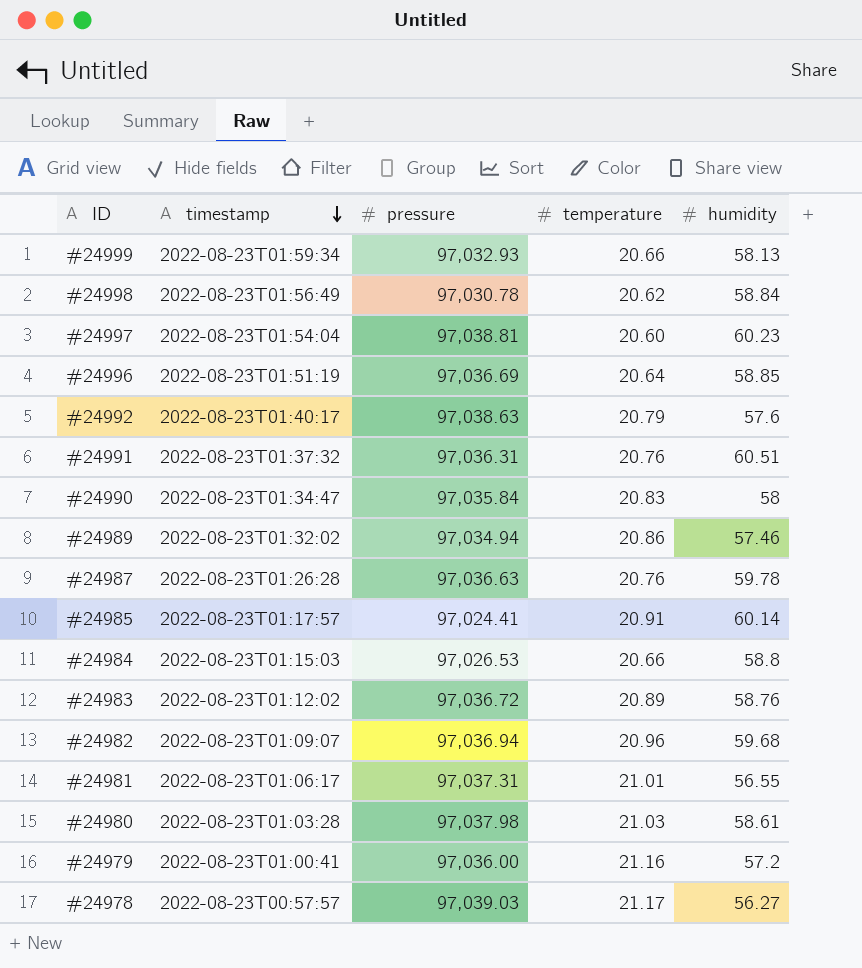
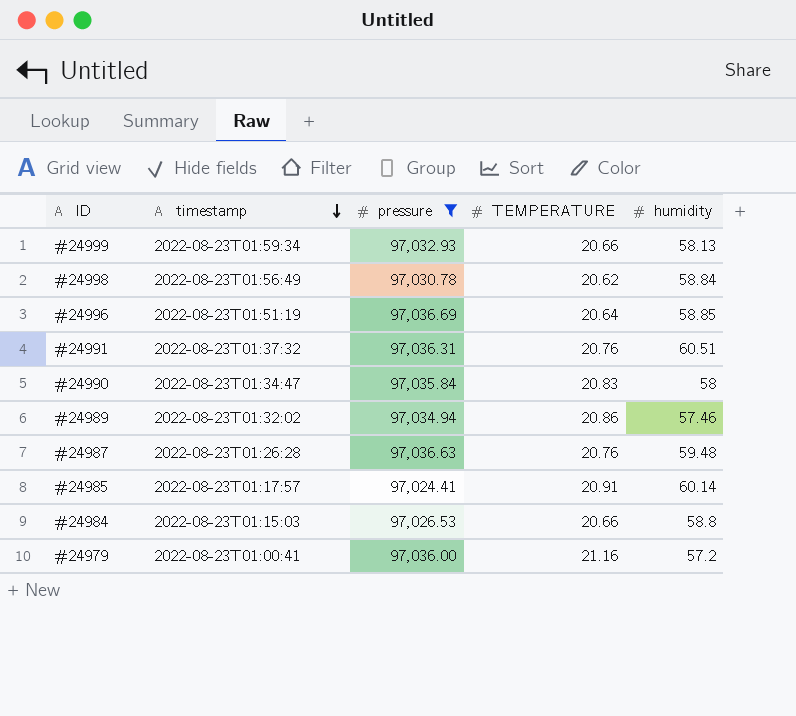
filter: none -> pressure <= 97,036.69
column name: temperature -> TEMPERATURE
#24987 | humidity: 59.78 -> 59.48

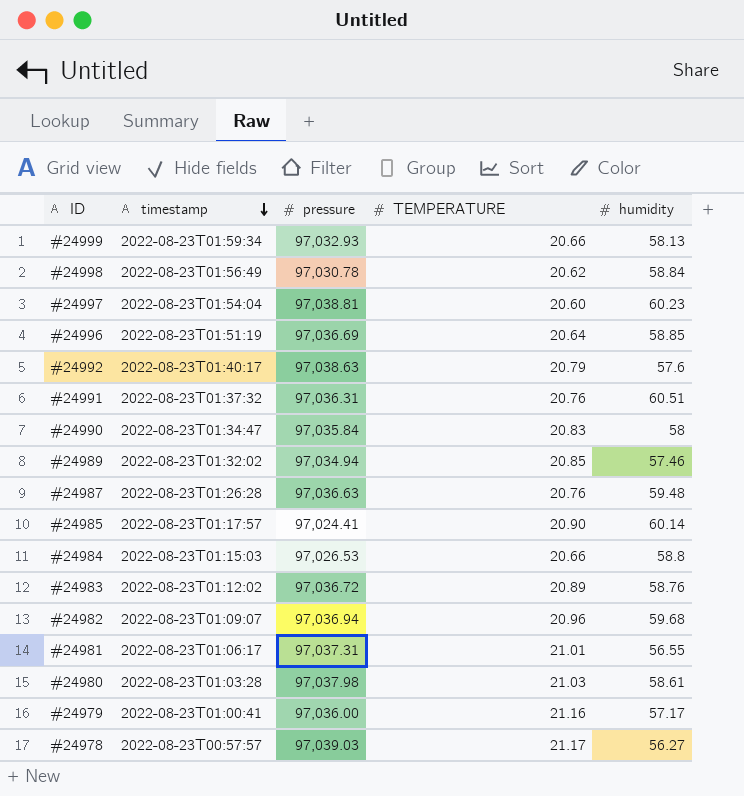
filter: pressure <= 97,036.69 -> none
#24989 | TEMPERATURE: 20.86 -> 20.85
#24985 | TEMPERATURE: 20.91 -> 20.90
#24979 | humidity: 57.2 -> 57.17

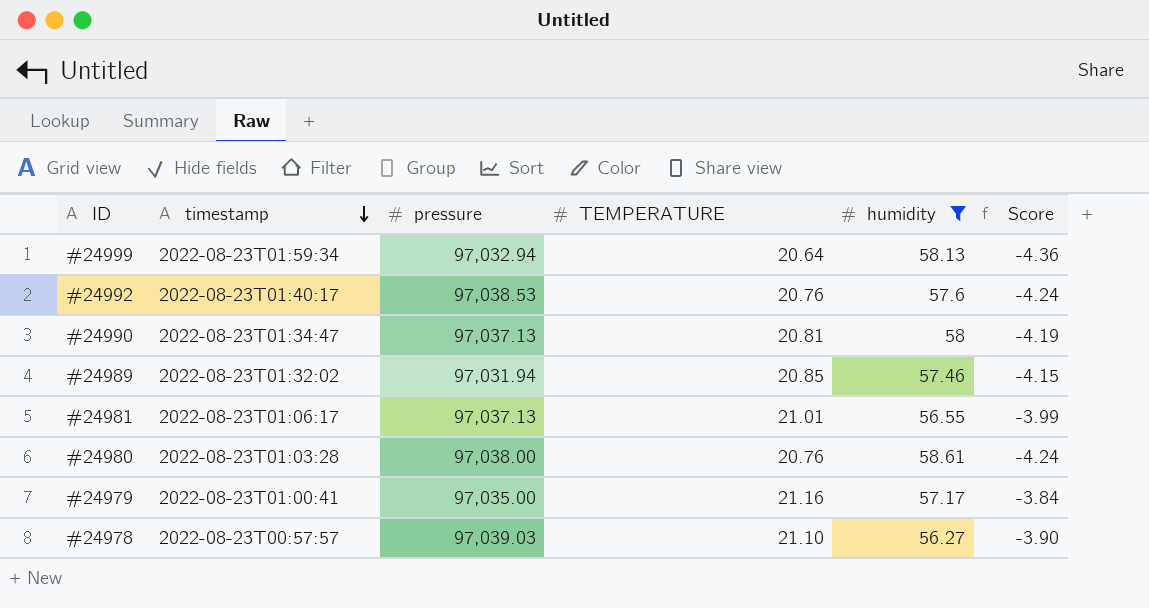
filter: none -> humidity <= 58.61
column Score | formula: none -> [TEMPERATURE] - 25
#24999 | pressure: 97,032.93 -> 97,032.94
#24999 | TEMPERATURE: 20.66 -> 20.64
#24992 | pressure: 97,038.63 -> 97,038.53
#24992 | TEMPERATURE: 20.79 -> 20.76
#24990 | pressure: 97,035.84 -> 97,037.13
#24990 | TEMPERATURE: 20.83 -> 20.81
#24989 | pressure: 97,034.94 -> 97,031.94
#24981 | pressure: 97,037.31 -> 97,037.13
#24980 | pressure: 97,037.98 -> 97,038.00
#24980 | TEMPERATURE: 21.03 -> 20.76
#24979 | pressure: 97,036.00 -> 97,035.00
#24978 | TEMPERATURE: 21.17 -> 21.10

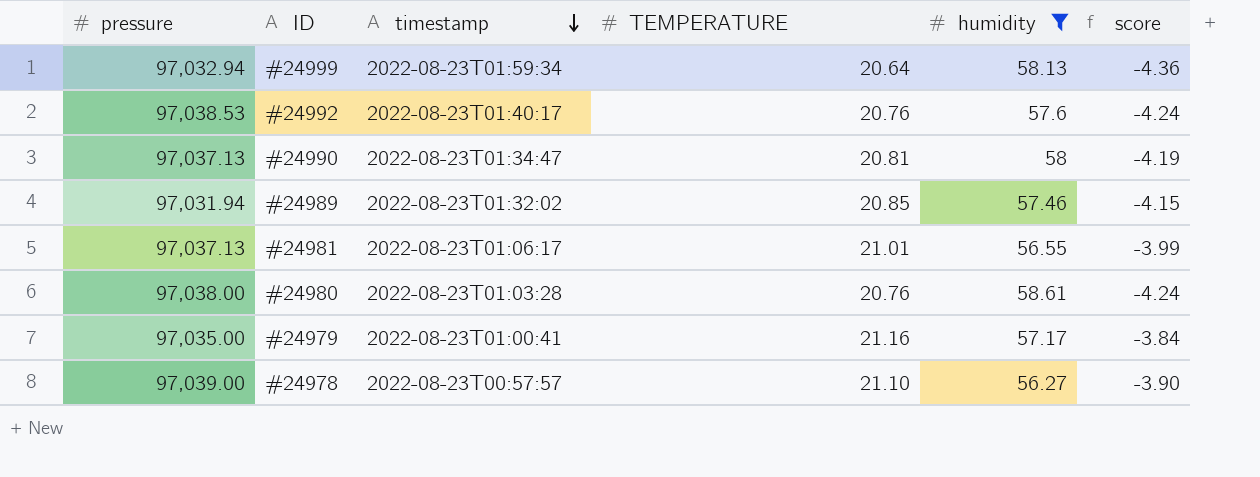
column pressure | position: 3 -> 1
column name: Score -> score
#24978 | pressure: 97,039.03 -> 97,039.00

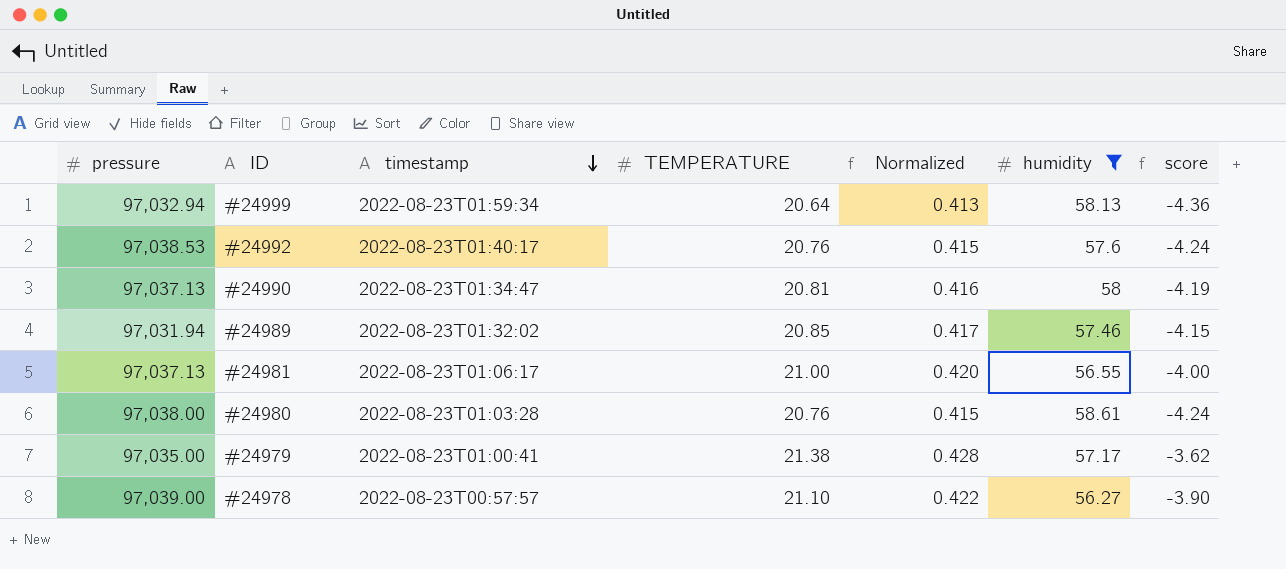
column Normalized | formula: none -> [TEMPERATURE] * 0.02
#24981 | TEMPERATURE: 21.01 -> 21.00
#24981 | score: -3.99 -> -4.00
#24979 | TEMPERATURE: 21.16 -> 21.38
#24979 | score: -3.84 -> -3.62

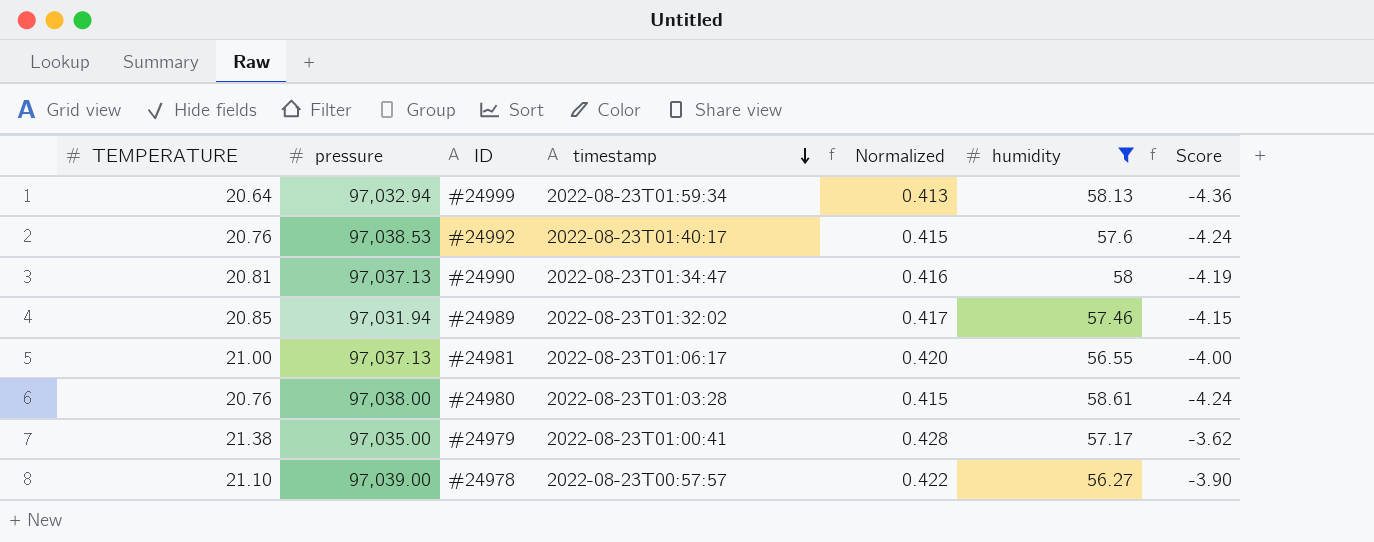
column TEMPERATURE | position: 4 -> 1
column name: score -> Score

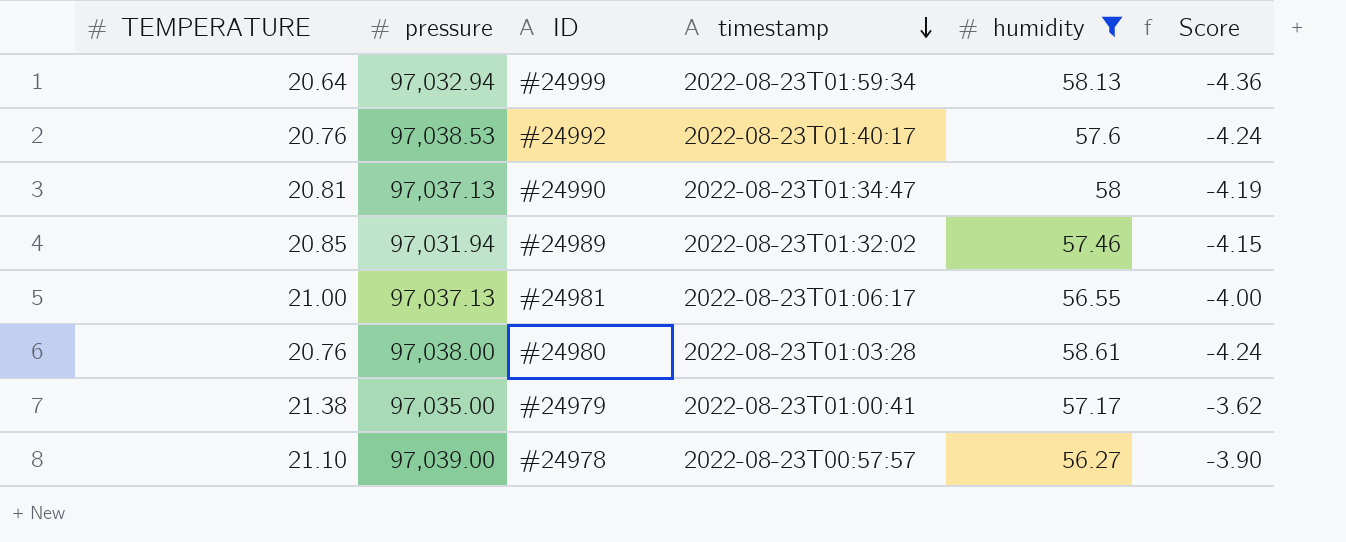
column Normalized | formula: [TEMPERATURE] * 0.02 -> none

